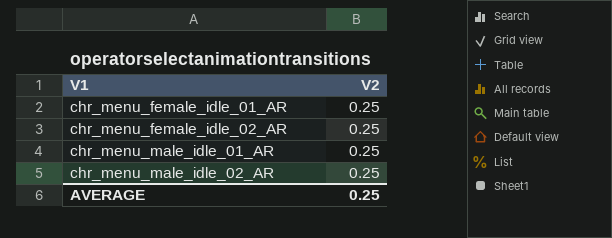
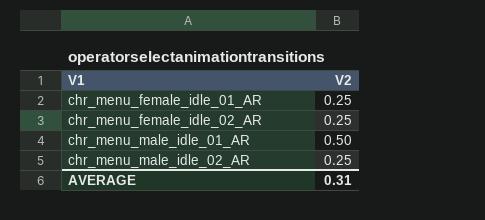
chr_menu_male_idle_01_AR | V2: 0.25 -> 0.50
AVERAGE | V2: 0.25 -> 0.31

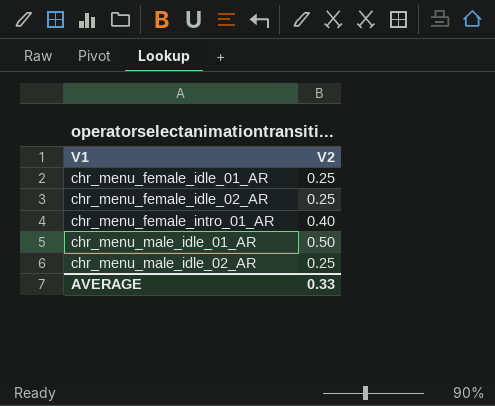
row chr_menu_female_intro_01_AR: none -> 0.40
AVERAGE | V2: 0.31 -> 0.33

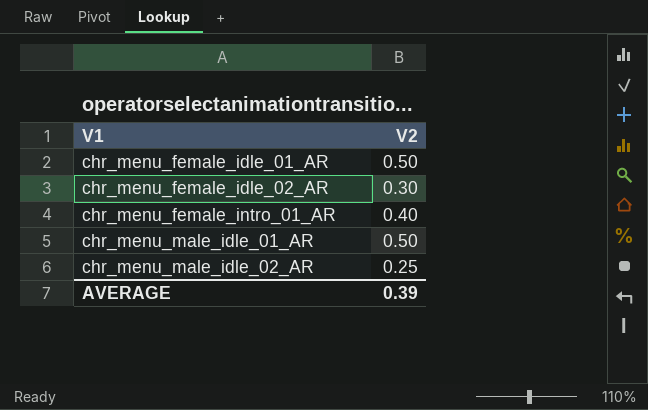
chr_menu_female_idle_01_AR | V2: 0.25 -> 0.50
chr_menu_female_idle_02_AR | V2: 0.25 -> 0.30
AVERAGE | V2: 0.33 -> 0.39

